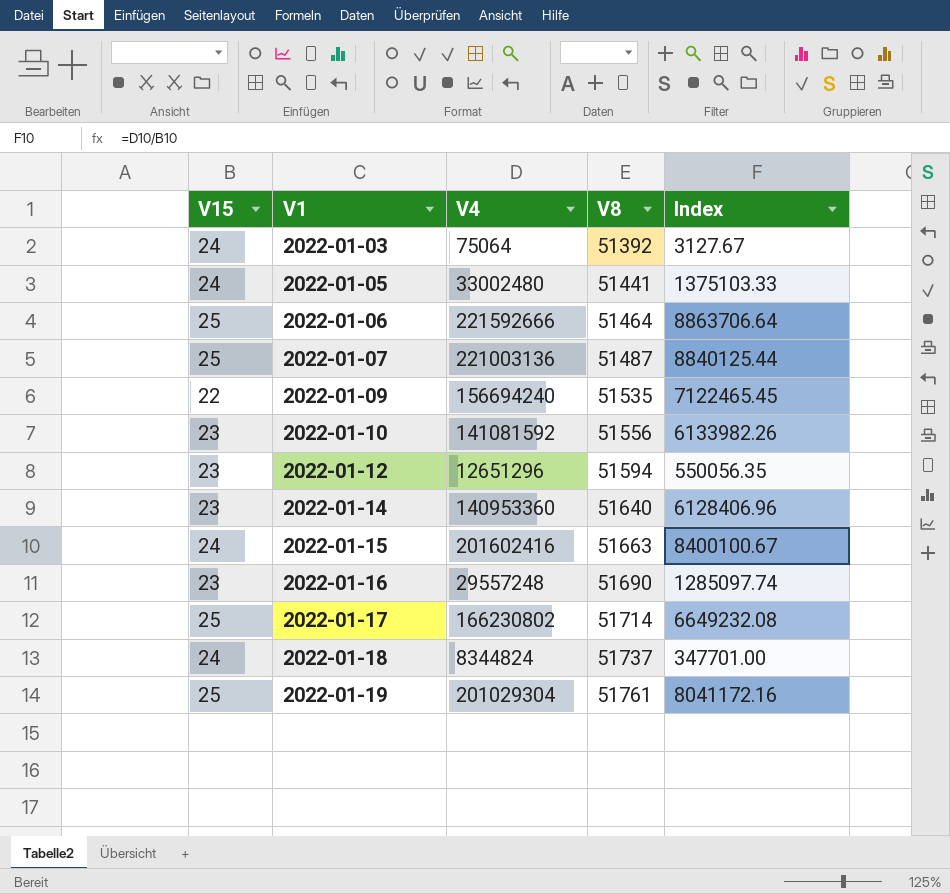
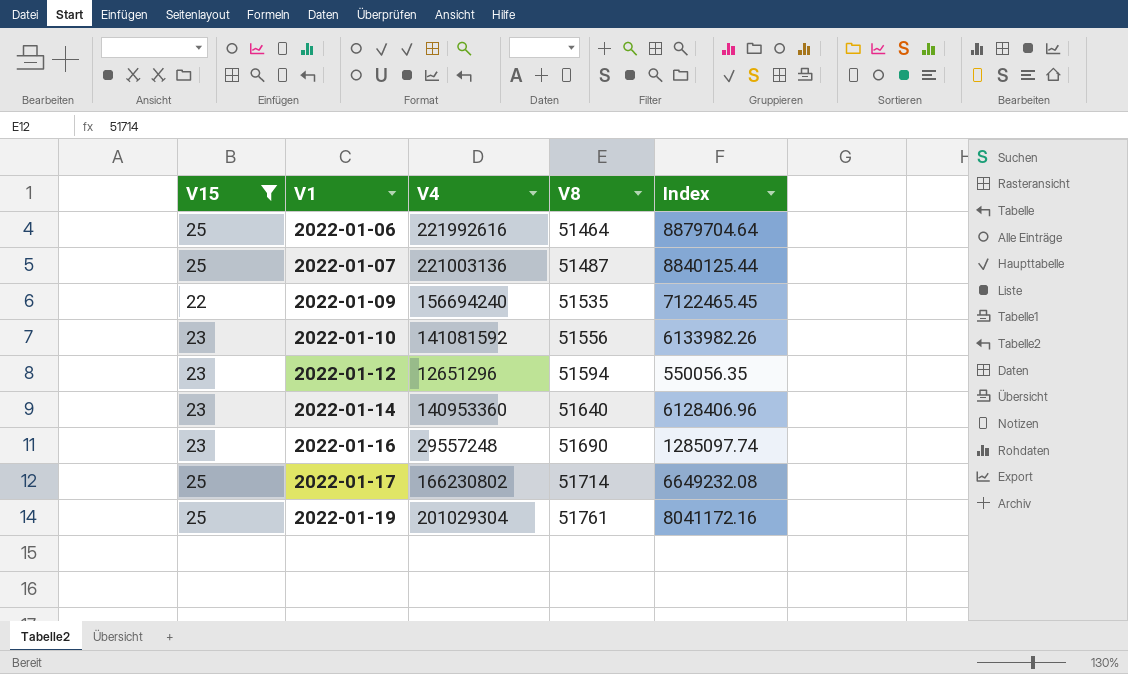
filter: none -> V15 != 24
2022-01-06 | V4: 221592666 -> 221992616
2022-01-06 | Index: 8863706.64 -> 8879704.64

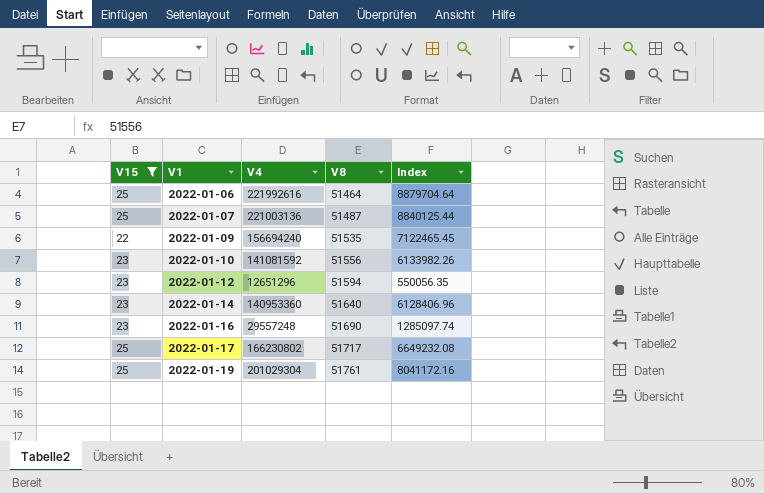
2022-01-17 | V8: 51714 -> 51717

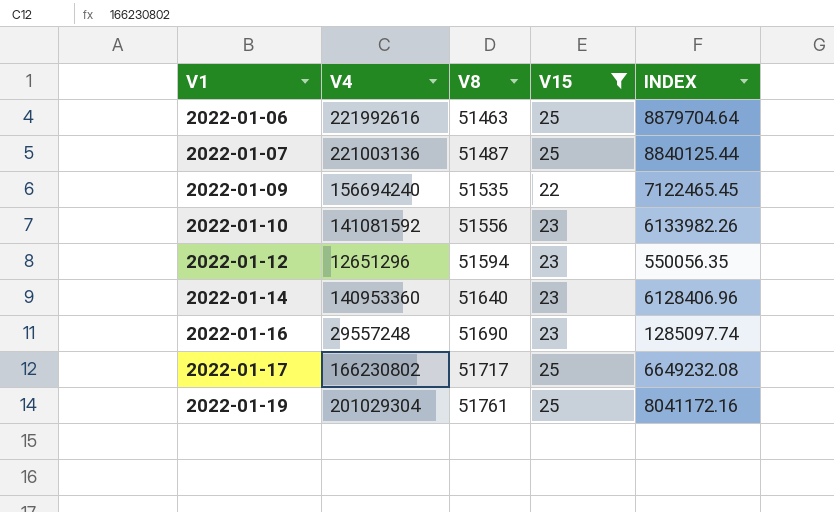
column V15 | position: 1 -> 4
column name: Index -> INDEX
2022-01-06 | V8: 51464 -> 51463

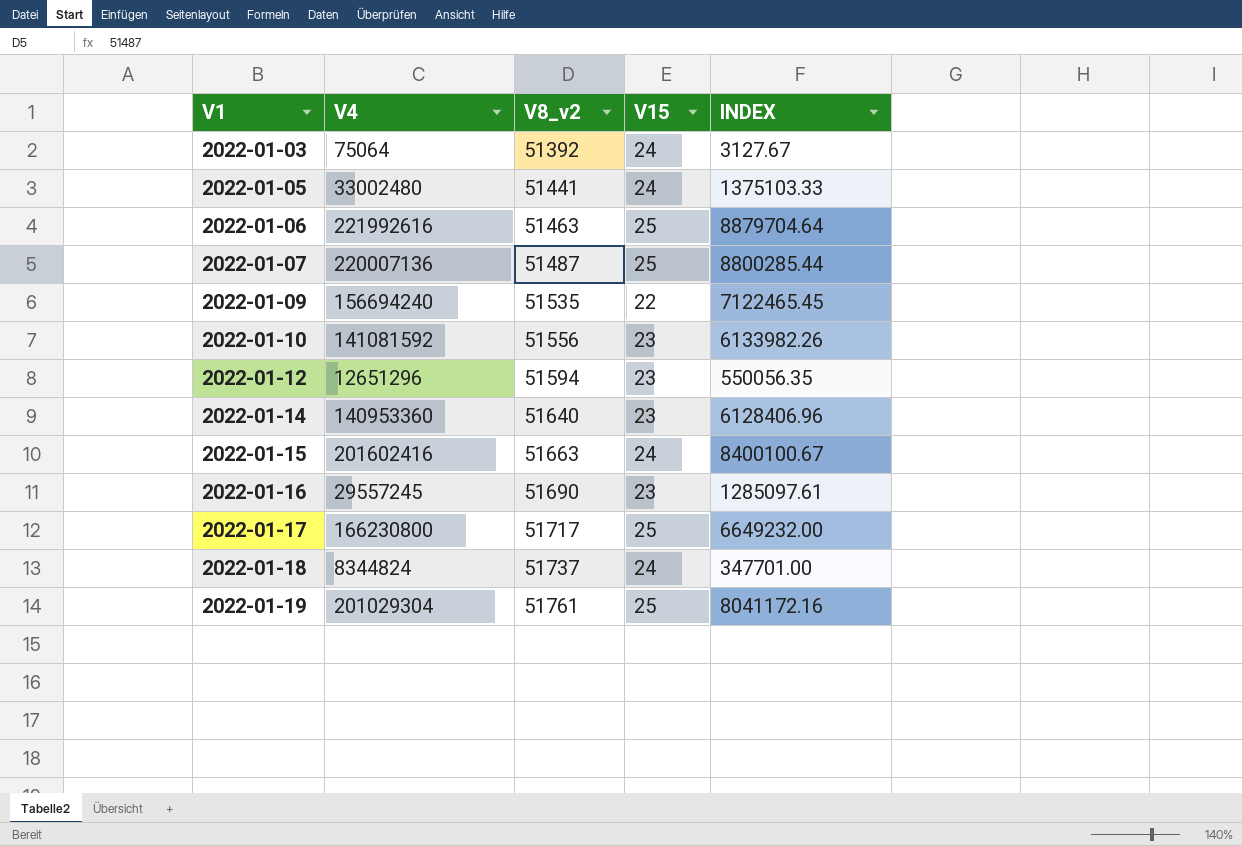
filter: V15 != 24 -> none
column name: V8 -> V8_v2
2022-01-07 | V4: 221003136 -> 220007136
2022-01-07 | INDEX: 8840125.44 -> 8800285.44
2022-01-16 | V4: 29557248 -> 29557245
2022-01-16 | INDEX: 1285097.74 -> 1285097.61
2022-01-17 | V4: 166230802 -> 166230800
2022-01-17 | INDEX: 6649232.08 -> 6649232.00

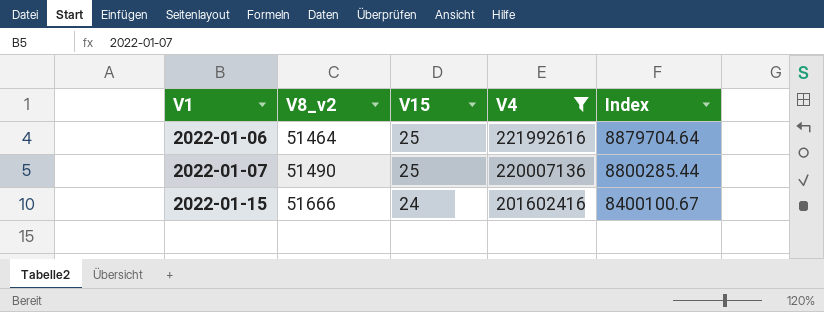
filter: none -> V4 >= 201602416
column V4 | position: 2 -> 4
column name: INDEX -> Index
2022-01-06 | V8_v2: 51463 -> 51464
2022-01-07 | V8_v2: 51487 -> 51490
2022-01-15 | V8_v2: 51663 -> 51666

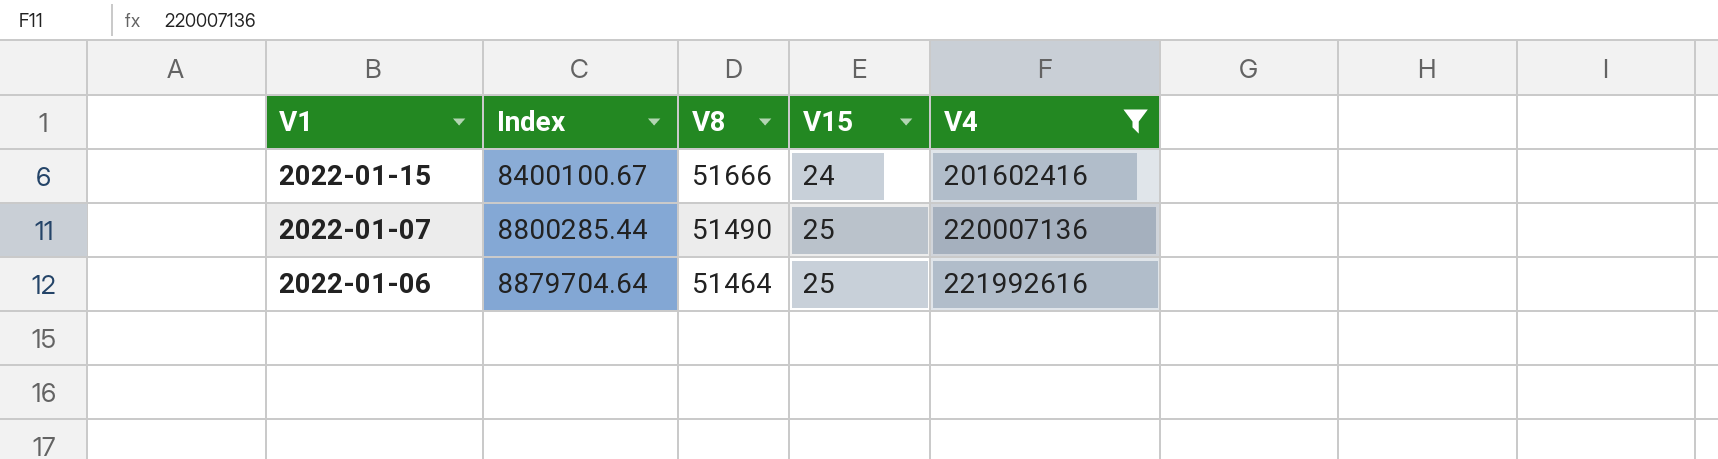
row order: V1 ascending -> V1 descending
column Index | position: 5 -> 2
column name: V8_v2 -> V8

